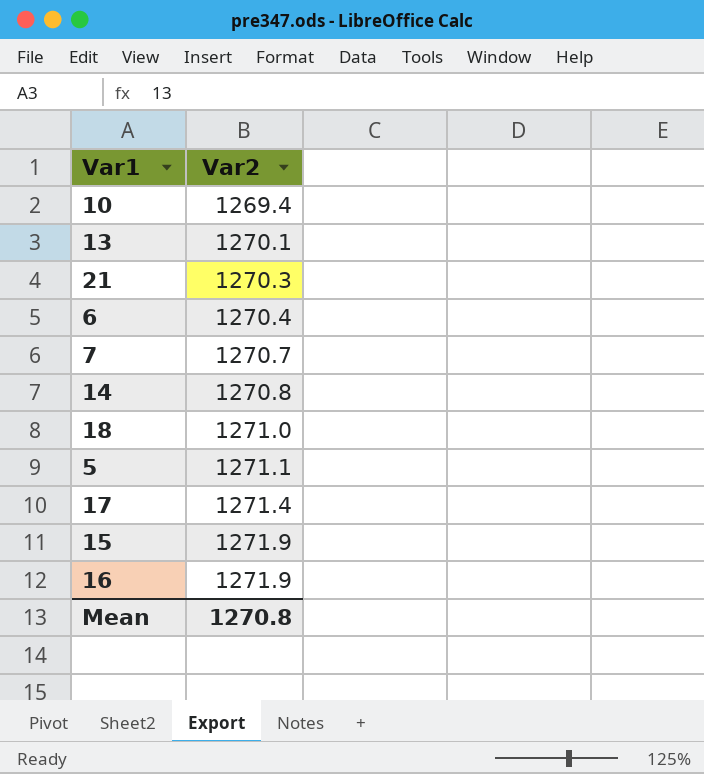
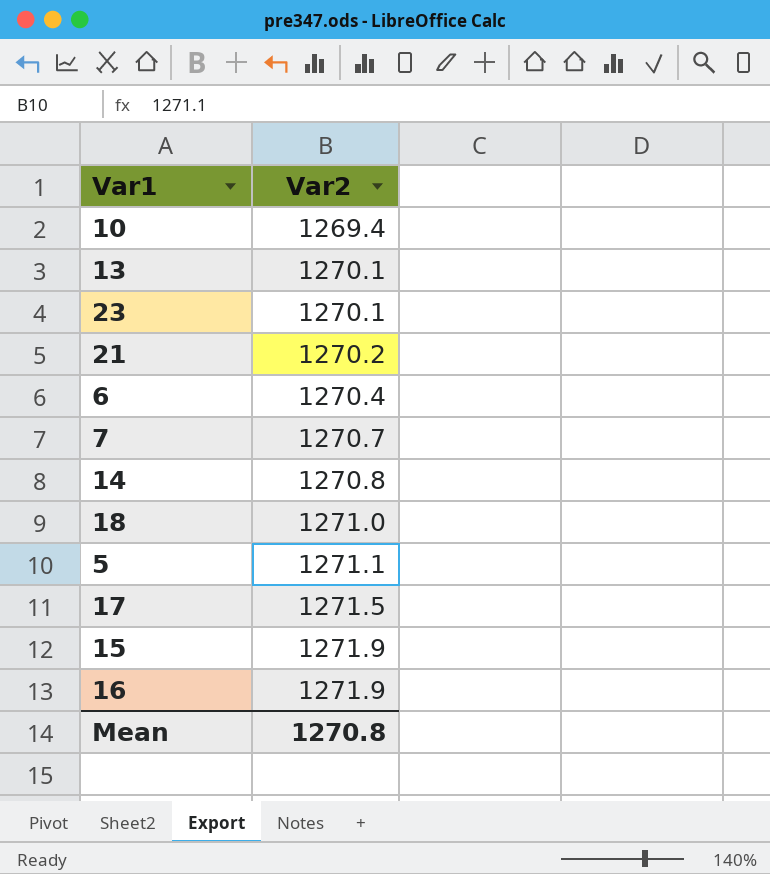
row 23: none -> 1270.1
21 | Var2: 1270.3 -> 1270.2
17 | Var2: 1271.4 -> 1271.5

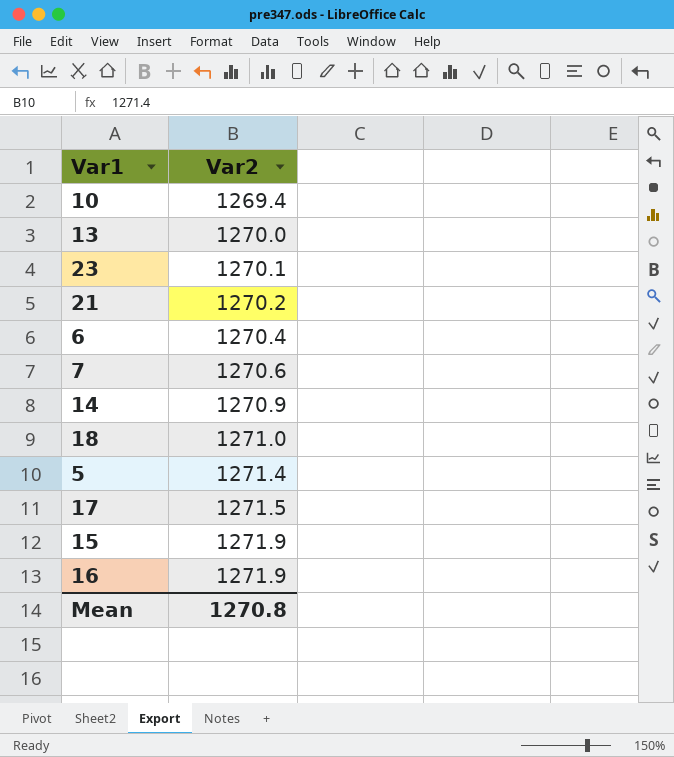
13 | Var2: 1270.1 -> 1270.0
7 | Var2: 1270.7 -> 1270.6
14 | Var2: 1270.8 -> 1270.9
5 | Var2: 1271.1 -> 1271.4

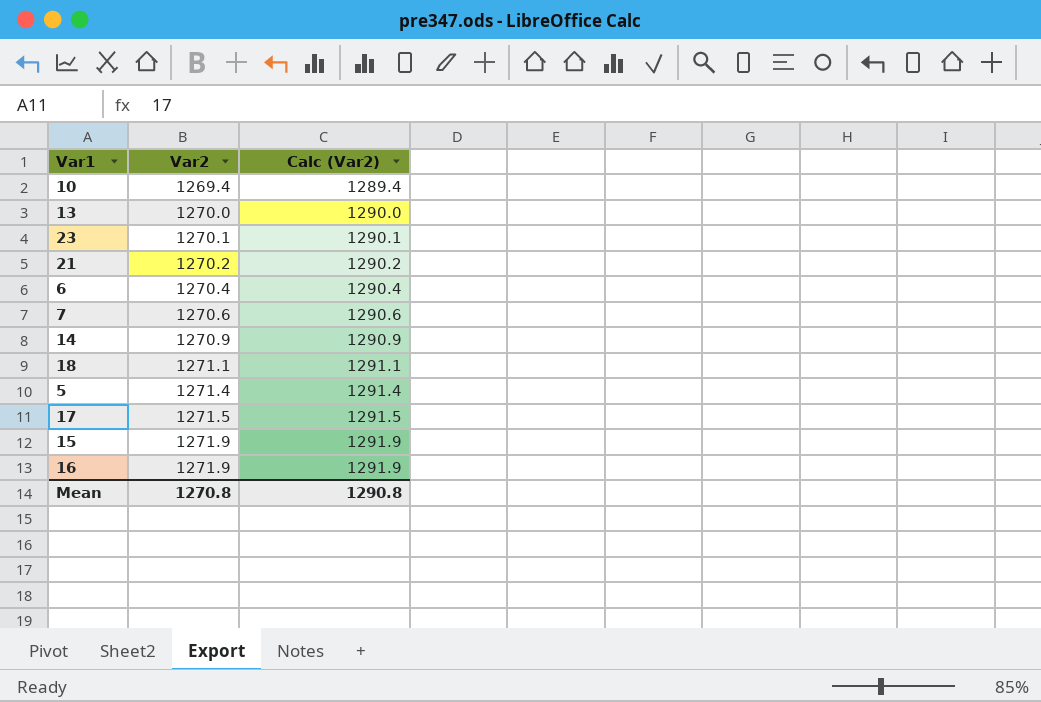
column Calc (Var2) | formula: none -> [Var2] + 20
18 | Var2: 1271.0 -> 1271.1

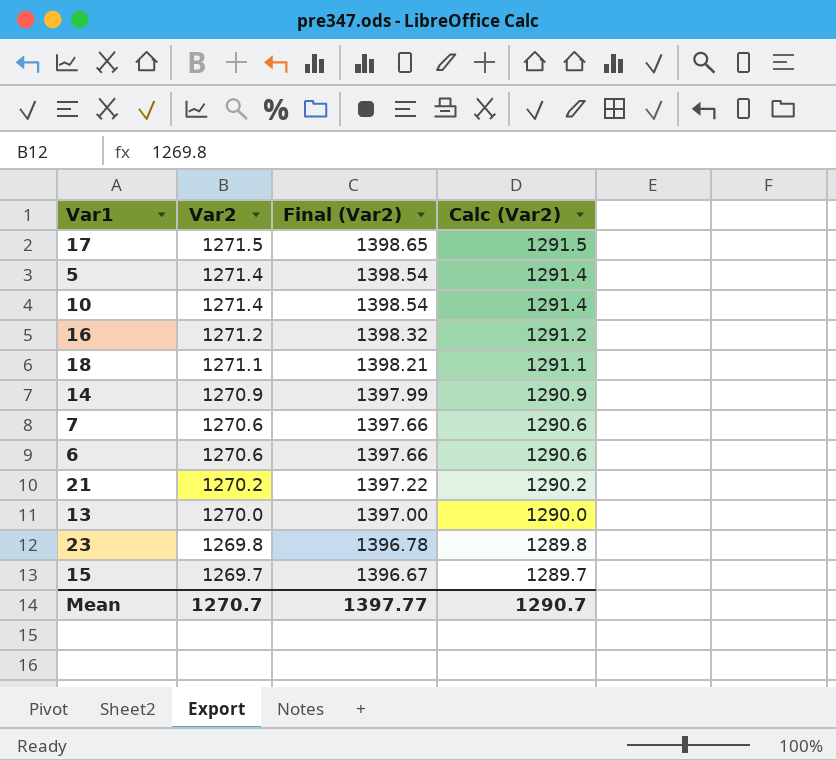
row order: Var2 ascending -> Var2 descending
column Final (Var2) | formula: none -> [Var2] * 1.1
10 | Var2: 1269.4 -> 1271.4
10 | Calc (Var2): 1289.4 -> 1291.4
16 | Var2: 1271.9 -> 1271.2
16 | Calc (Var2): 1291.9 -> 1291.2
6 | Var2: 1270.4 -> 1270.6
6 | Calc (Var2): 1290.4 -> 1290.6
23 | Var2: 1270.1 -> 1269.8
23 | Calc (Var2): 1290.1 -> 1289.8
15 | Var2: 1271.9 -> 1269.7
15 | Calc (Var2): 1291.9 -> 1289.7
Mean | Var2: 1270.8 -> 1270.7
Mean | Calc (Var2): 1290.8 -> 1290.7

